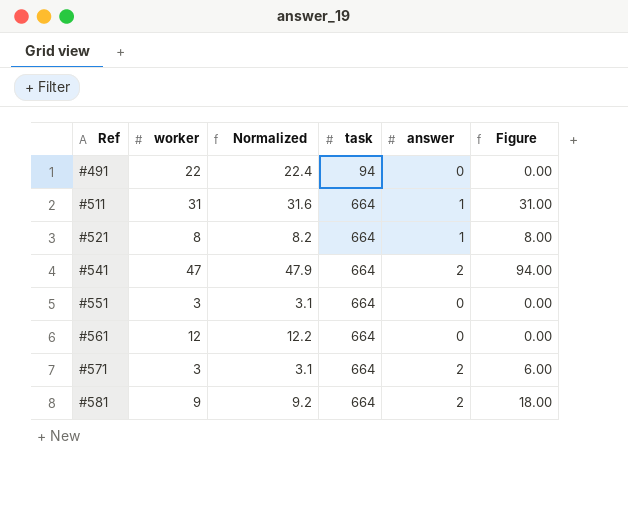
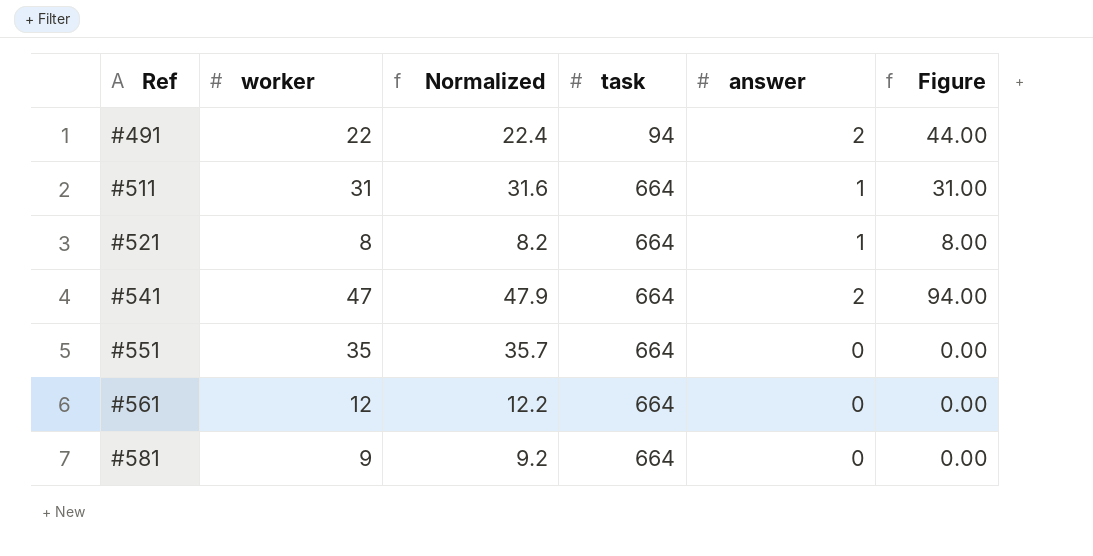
row #571: 3 | 3.1 | 664 | 2 | 6.00 -> none
#491 | answer: 0 -> 2
#491 | Figure: 0.00 -> 44.00
#551 | worker: 3 -> 35
#551 | Normalized: 3.1 -> 35.7
#581 | answer: 2 -> 0
#581 | Figure: 18.00 -> 0.00

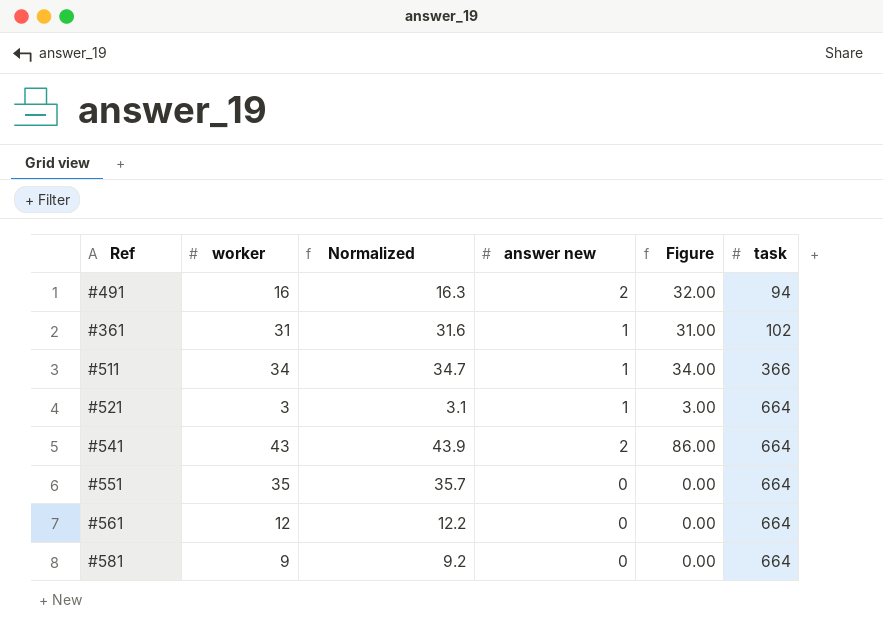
column name: answer -> answer new
column task | position: 4 -> 6
#491 | worker: 22 -> 16
#491 | Normalized: 22.4 -> 16.3
#491 | Figure: 44.00 -> 32.00
row #361: none -> 31 | 31.6 | 1 | 31.00 | 102
#511 | worker: 31 -> 34
#511 | Normalized: 31.6 -> 34.7
#511 | Figure: 31.00 -> 34.00
#511 | task: 664 -> 366
#521 | worker: 8 -> 3
#521 | Normalized: 8.2 -> 3.1
#521 | Figure: 8.00 -> 3.00
#541 | worker: 47 -> 43
#541 | Normalized: 47.9 -> 43.9
#541 | Figure: 94.00 -> 86.00

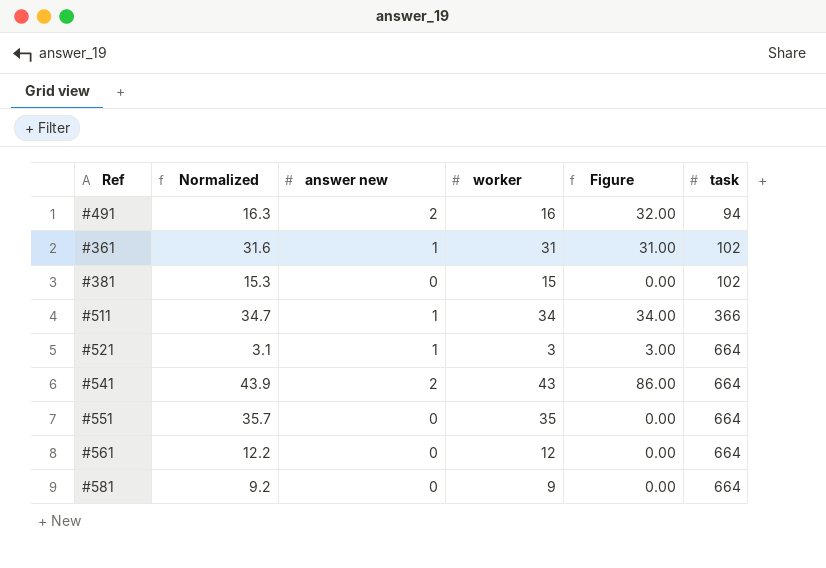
column worker | position: 2 -> 4
row #381: none -> 15.3 | 0 | 15 | 0.00 | 102

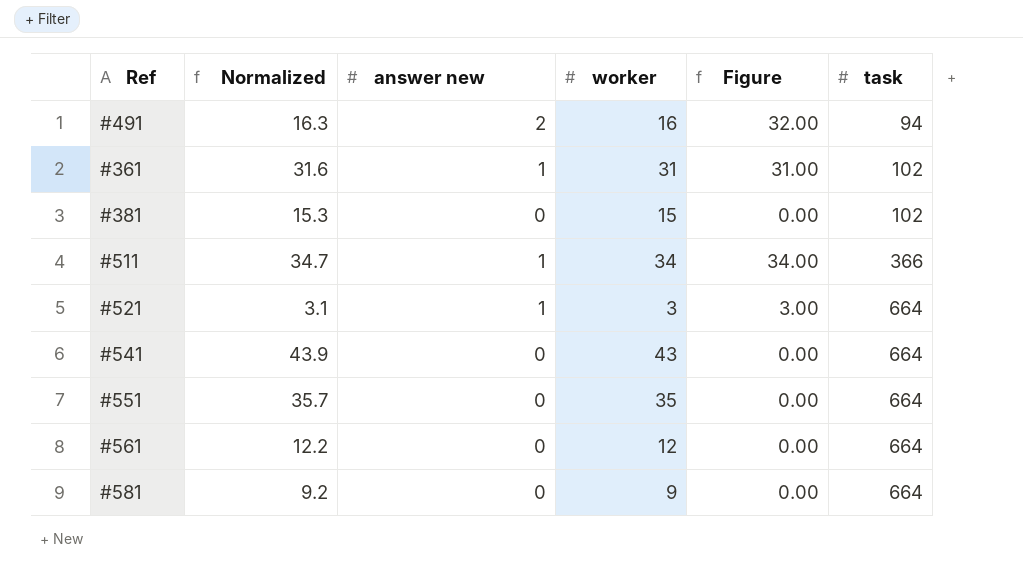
#541 | answer new: 2 -> 0
#541 | Figure: 86.00 -> 0.00

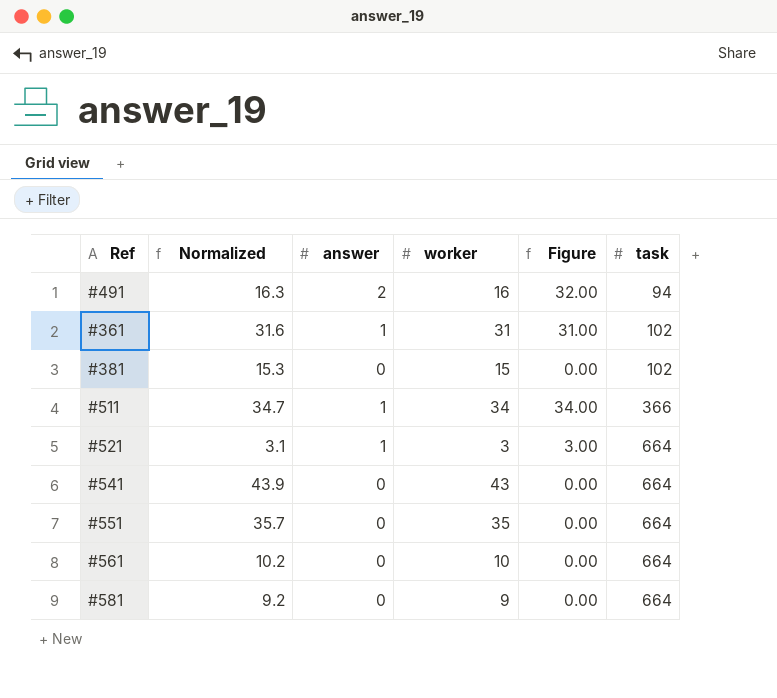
column name: answer new -> answer
#561 | Normalized: 12.2 -> 10.2
#561 | worker: 12 -> 10

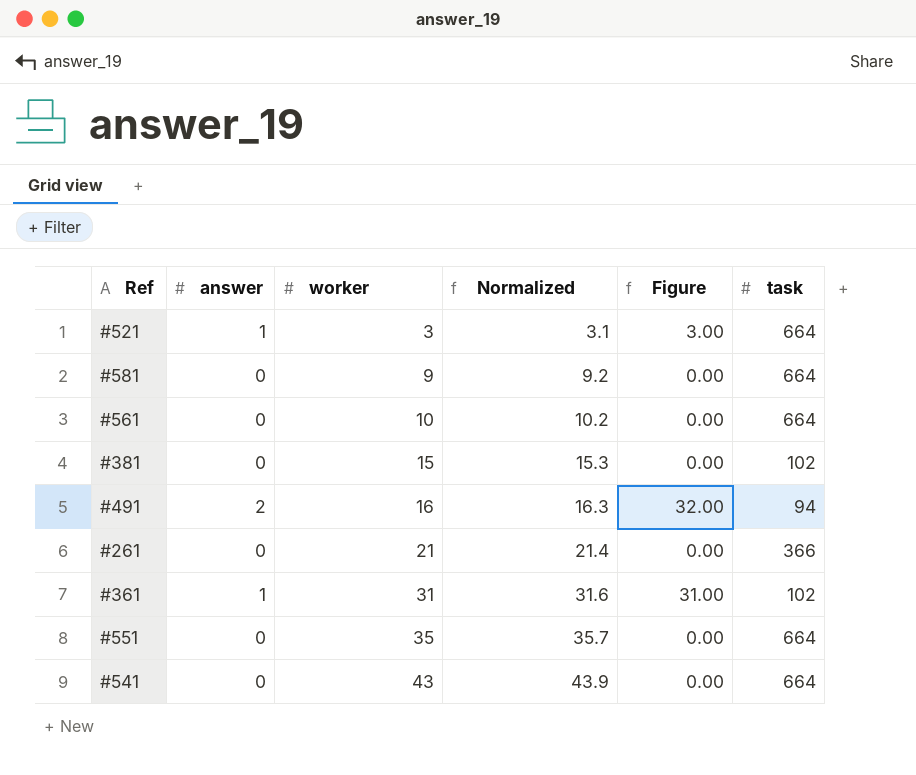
row order: task ascending -> worker ascending
column Normalized | position: 2 -> 4
row #511: 34.7 | 1 | 34 | 34.00 | 366 -> none
row #261: none -> 0 | 21 | 21.4 | 0.00 | 366

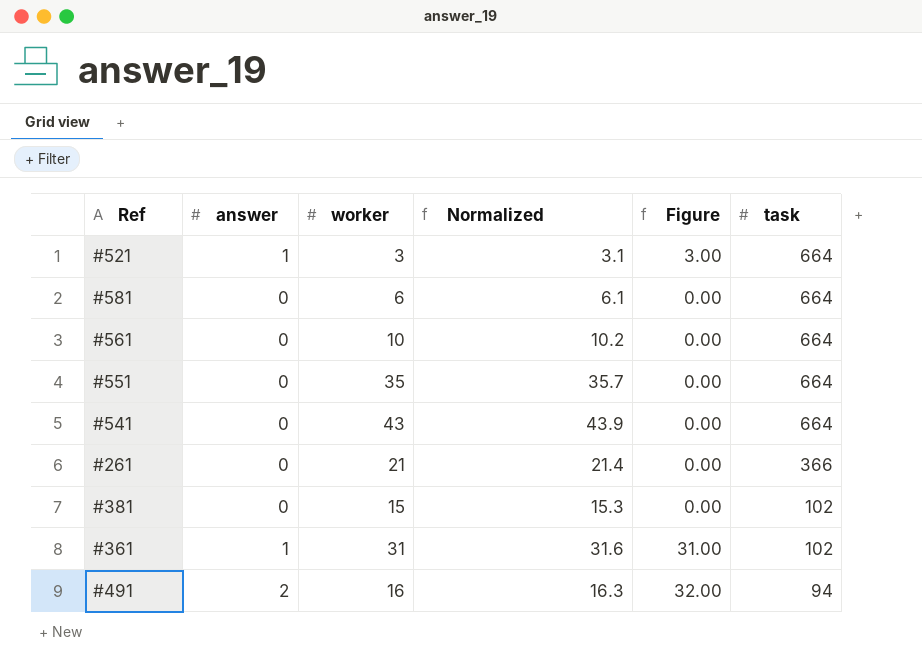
row order: worker ascending -> task descending
#581 | worker: 9 -> 6
#581 | Normalized: 9.2 -> 6.1

